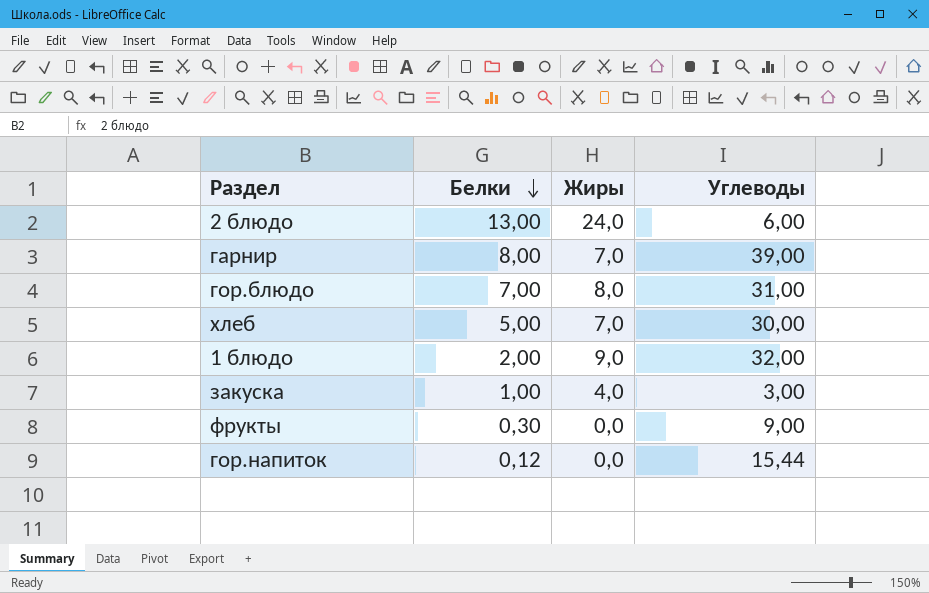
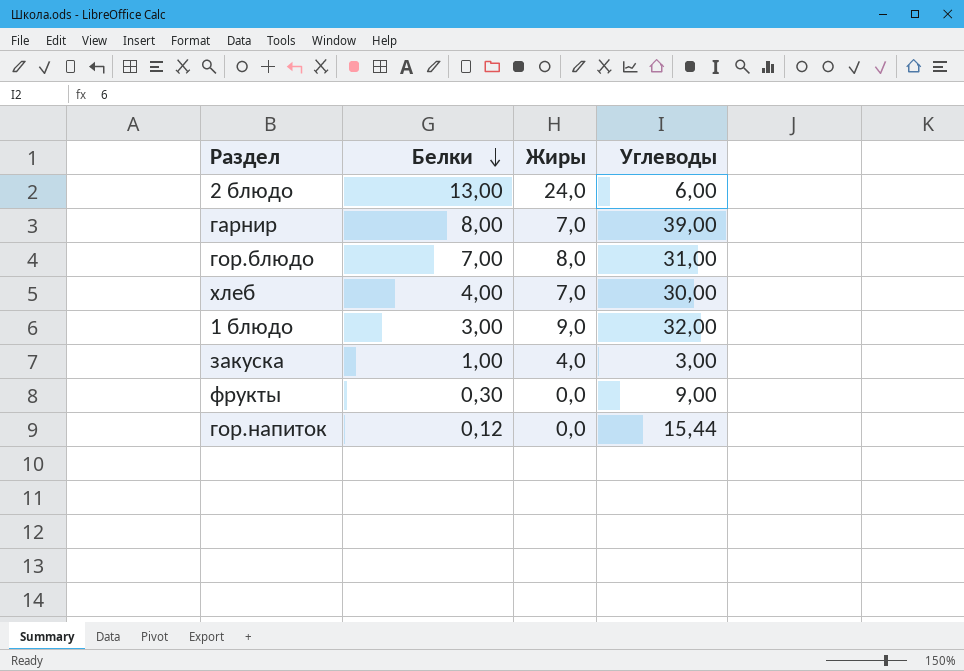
хлеб | Белки: 5,00 -> 4,00
1 блюдо | Белки: 2,00 -> 3,00

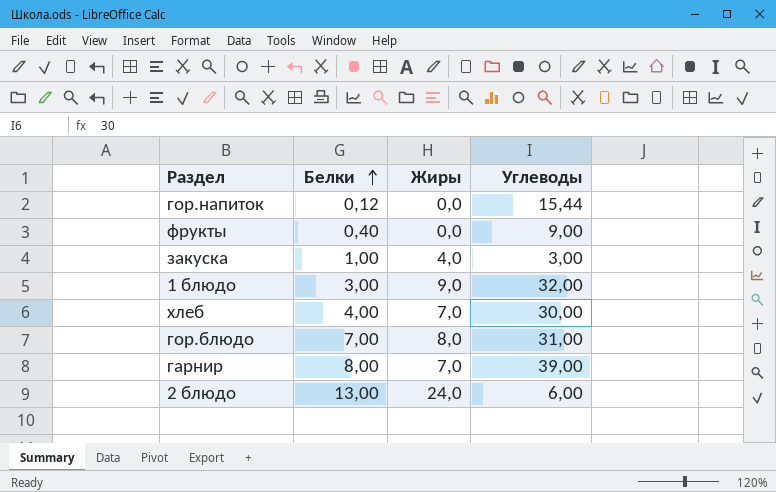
row order: Белки descending -> Белки ascending
фрукты | Белки: 0,30 -> 0,40

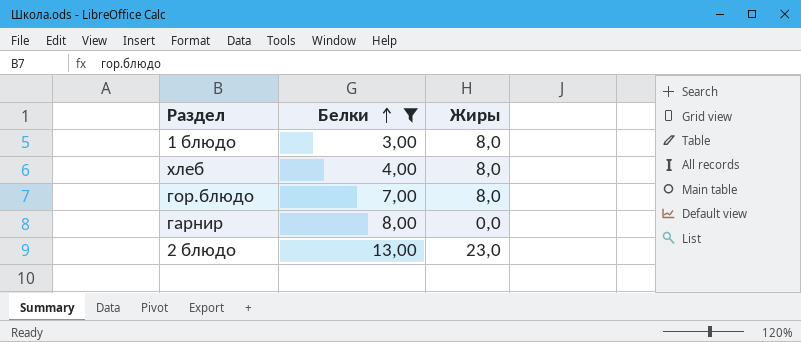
filter: none -> Белки >= 3,00
column Углеводы | position: 4 -> none
1 блюдо | Жиры: 9,0 -> 8,0
хлеб | Жиры: 7,0 -> 8,0
гарнир | Жиры: 7,0 -> 0,0
2 блюдо | Жиры: 24,0 -> 23,0

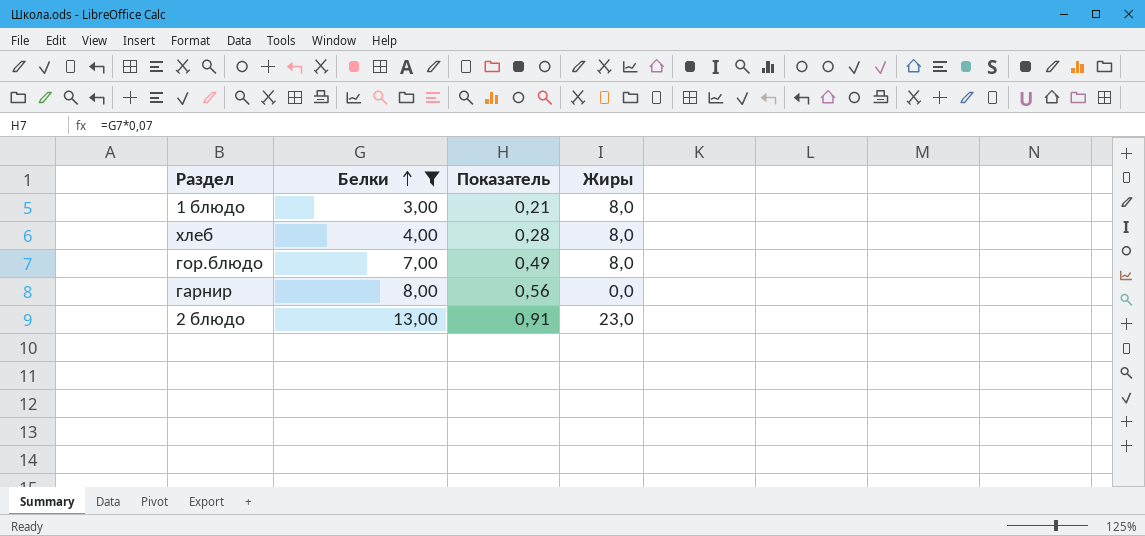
column Показатель | formula: none -> [Белки] * 0,07

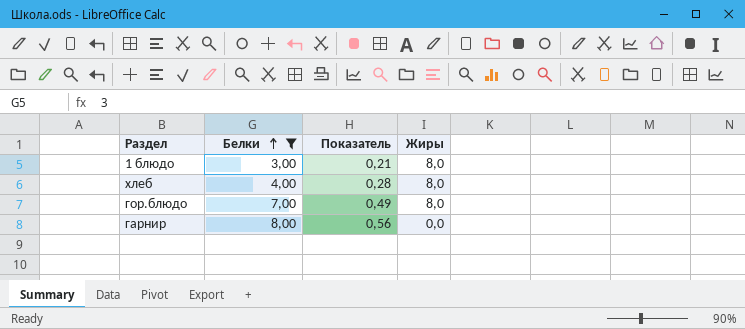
row 2 блюдо: 13,00 | 0,91 | 23,0 -> none

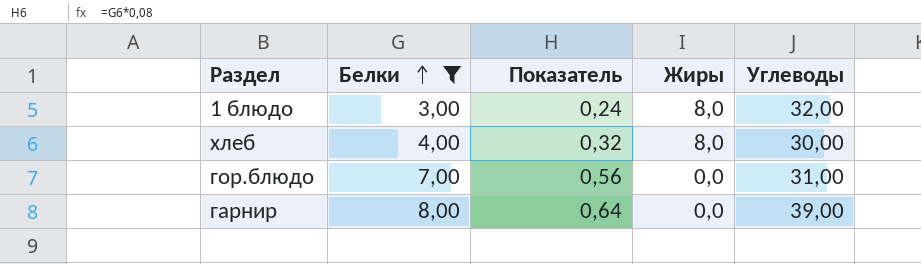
column Показатель | formula: [Белки] * 0,07 -> [Белки] * 0,08
column Углеводы | position: none -> 5
гор.блюдо | Жиры: 8,0 -> 0,0

